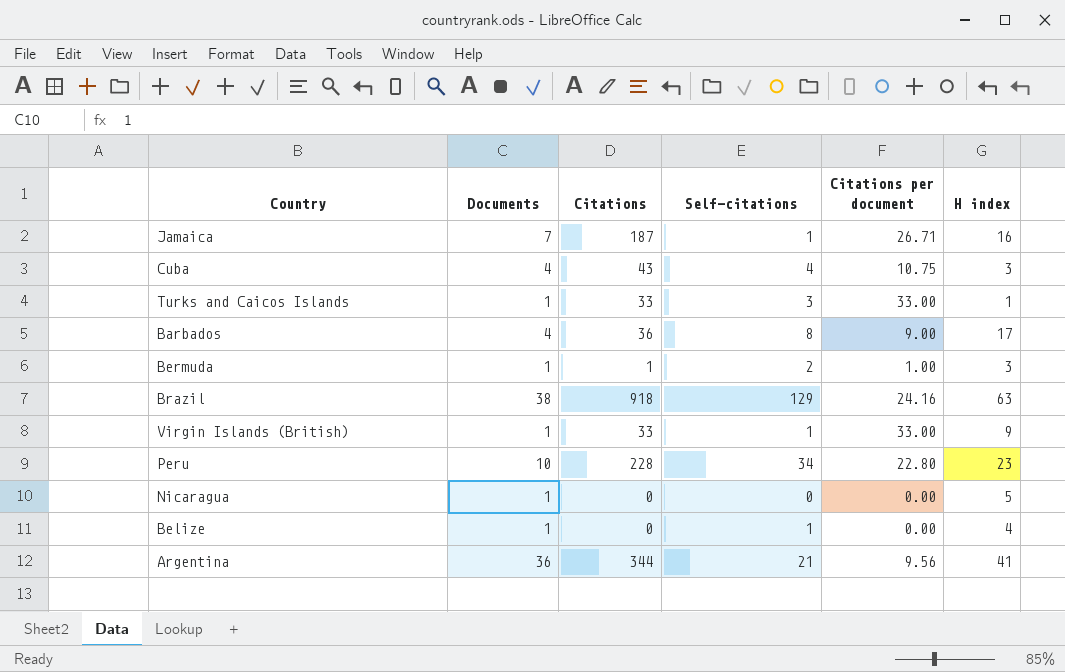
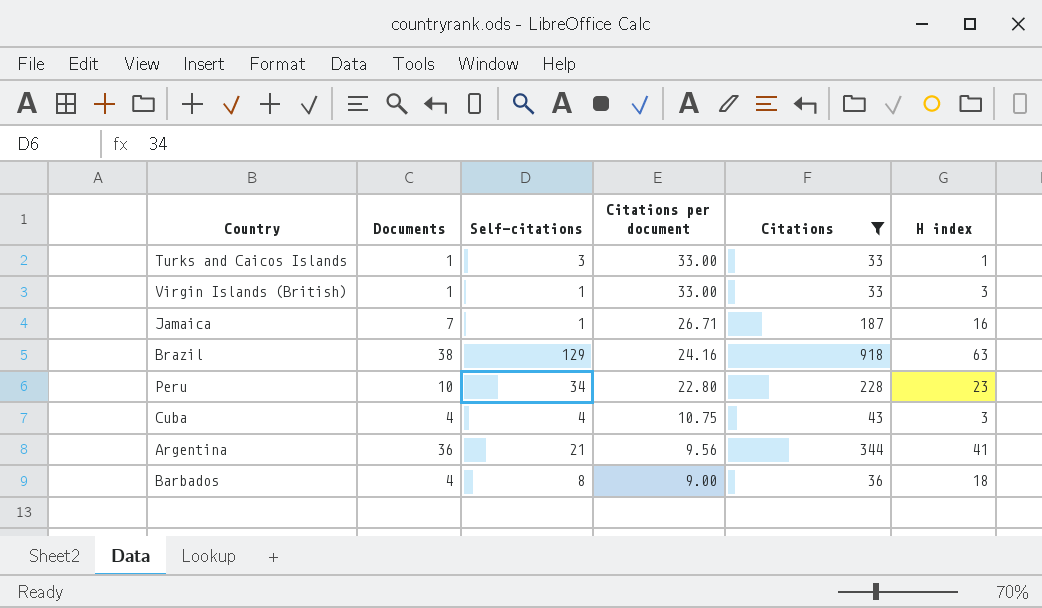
filter: none -> Citations >= 33
row order: none -> Citations per document descending
column Citations | position: 3 -> 5
Virgin Islands (British) | H index: 9 -> 3
Barbados | H index: 17 -> 18

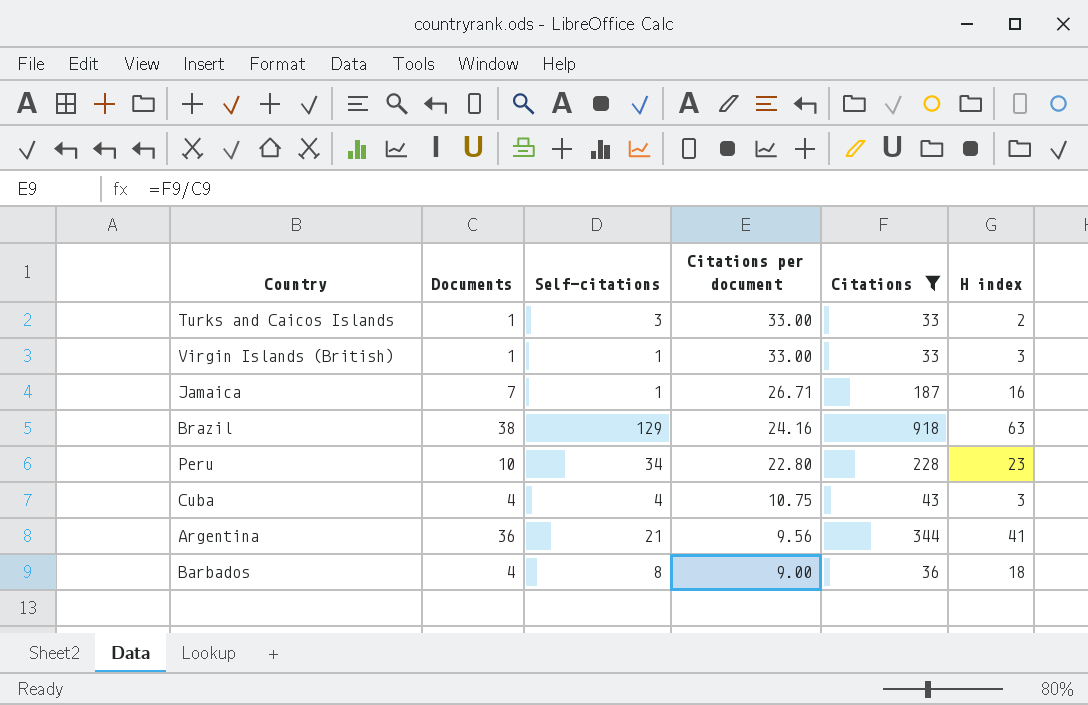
Turks and Caicos Islands | H index: 1 -> 2

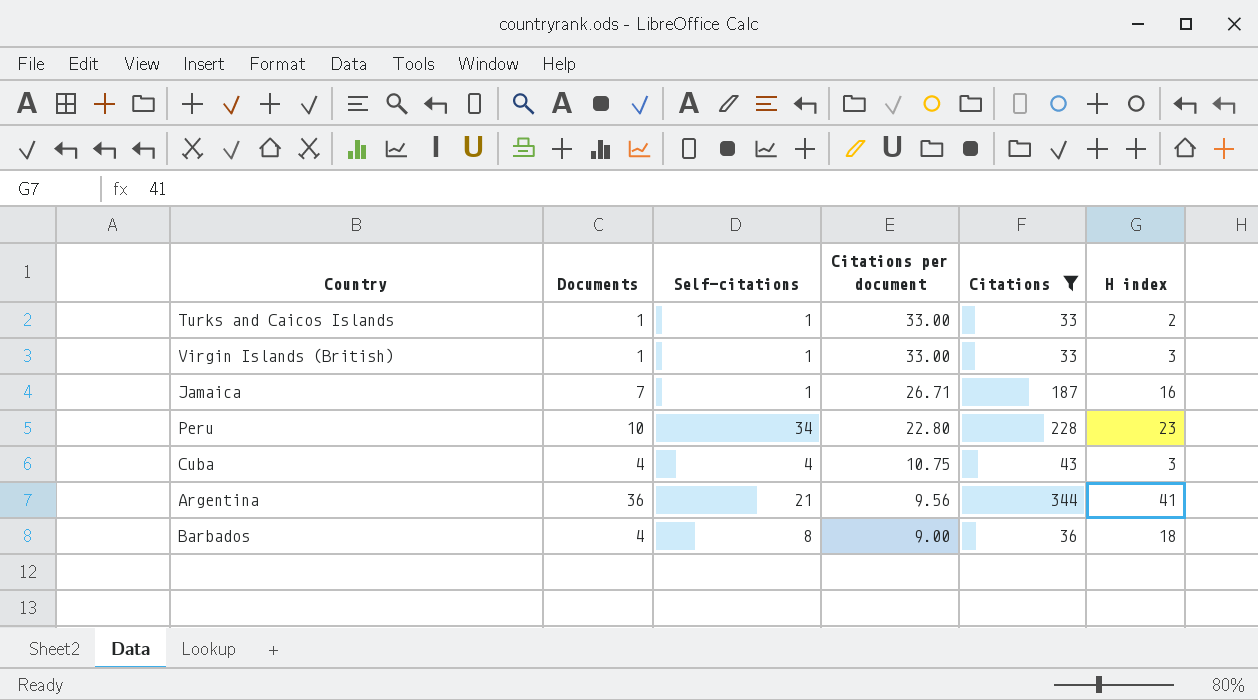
row Brazil: 38 | 129 | 24.16 | 918 | 63 -> none
Turks and Caicos Islands | Self-citations: 3 -> 1

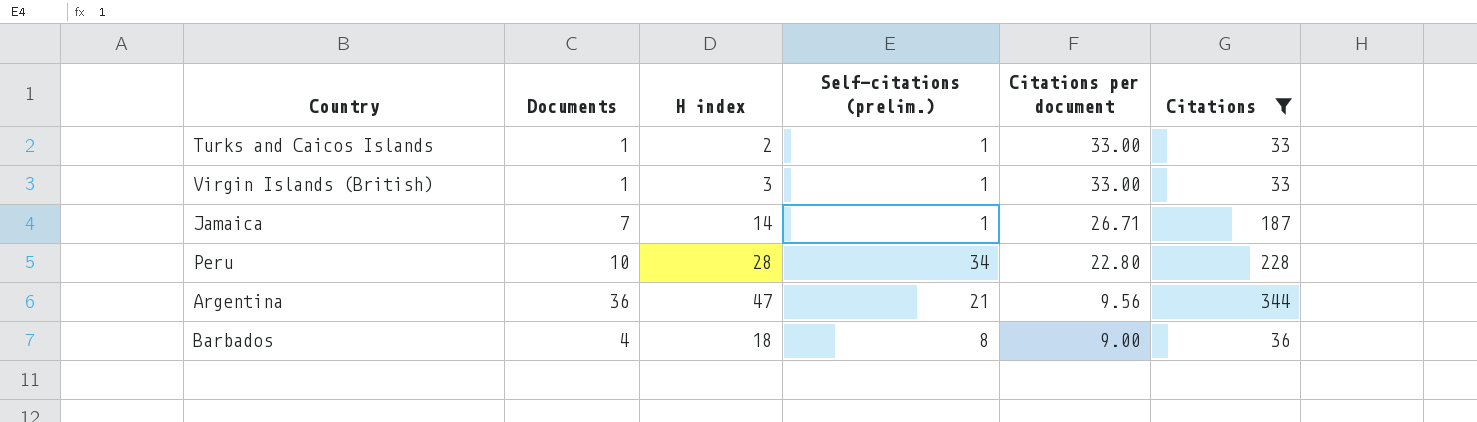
column H index | position: 6 -> 3
column name: Self-citations -> Self-citations (prelim.)
row Cuba: 4 | 4 | 10.75 | 43 | 3 -> none
Jamaica | H index: 16 -> 14
Peru | H index: 23 -> 28
Argentina | H index: 41 -> 47

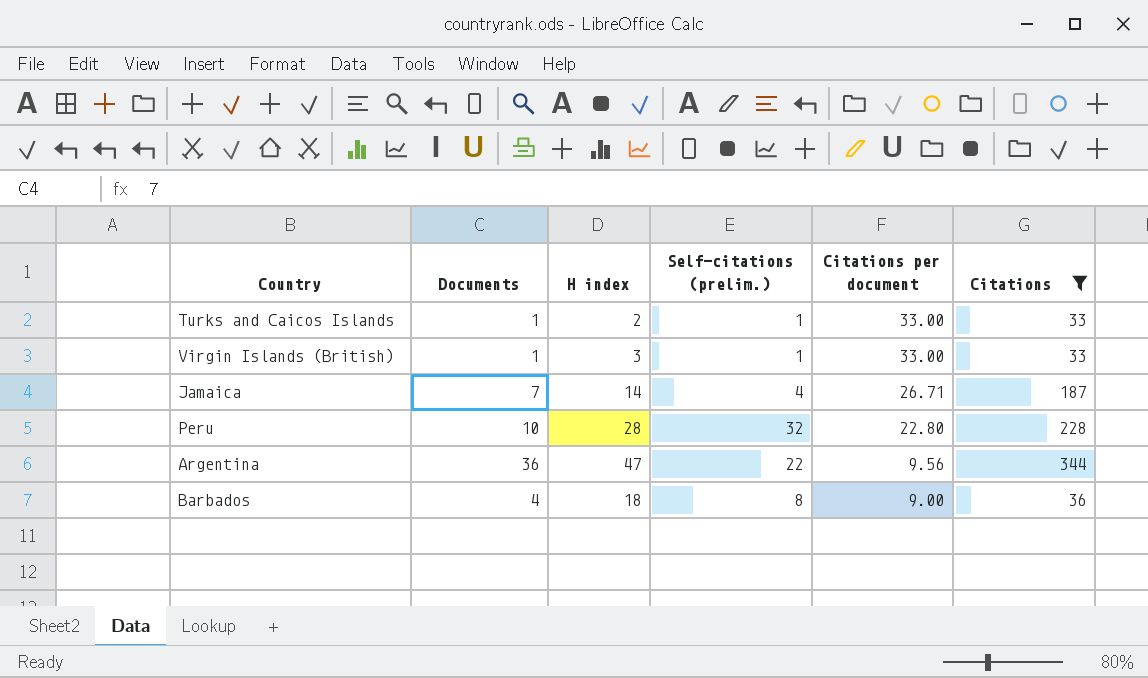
Jamaica | Self-citations (prelim.): 1 -> 4
Peru | Self-citations (prelim.): 34 -> 32
Argentina | Self-citations (prelim.): 21 -> 22

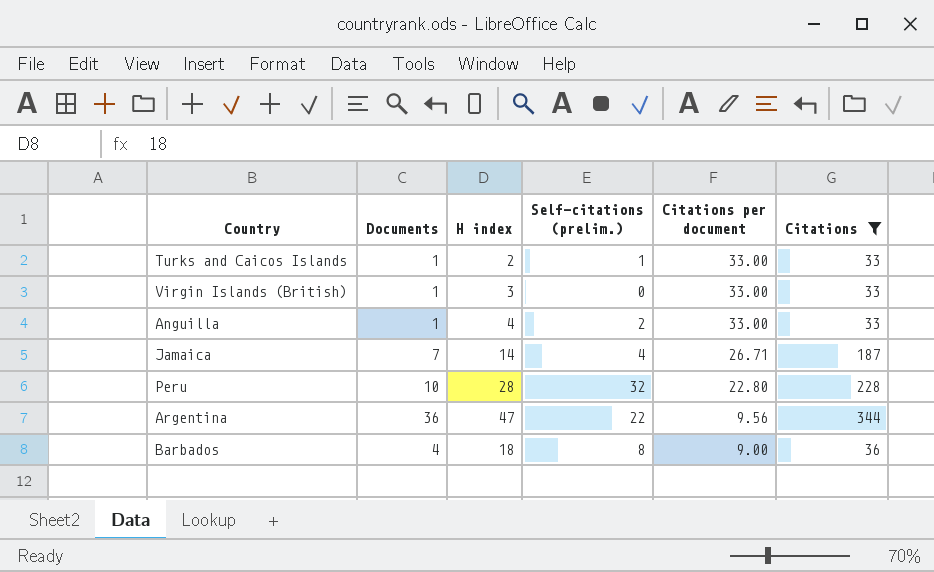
Virgin Islands (British) | Self-citations (prelim.): 1 -> 0
row Anguilla: none -> 1 | 4 | 2 | 33.00 | 33

